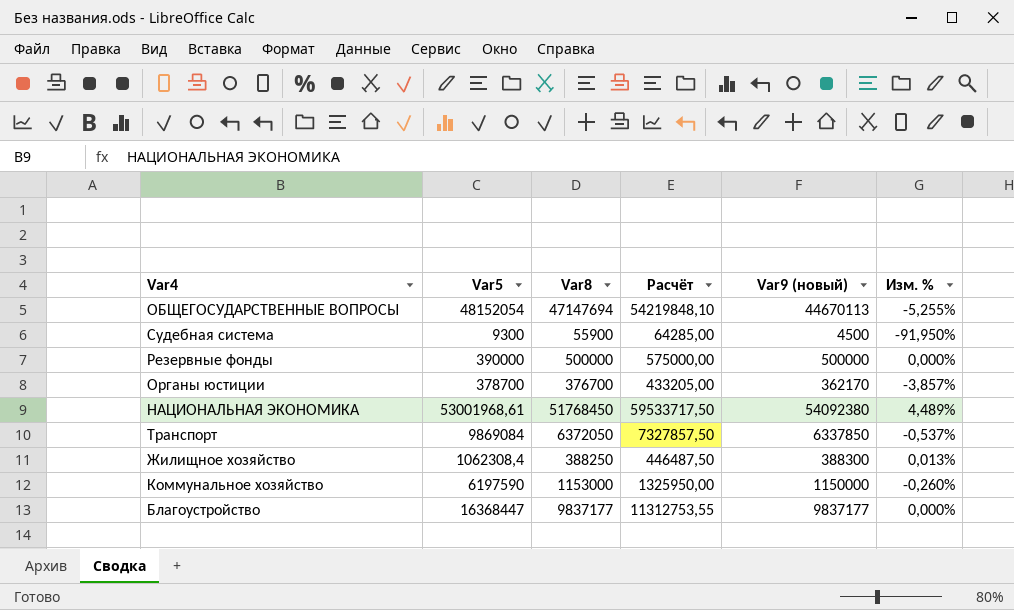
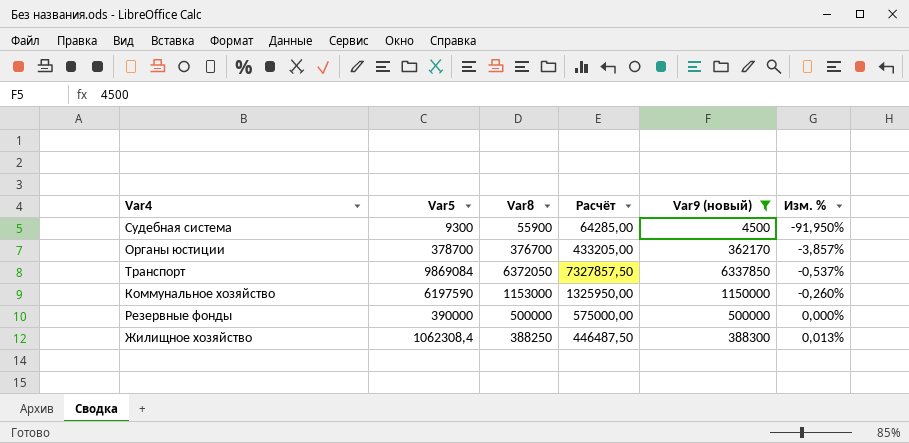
filter: none -> Var9 (новый) <= 6337850
row order: none -> Изм. % ascending

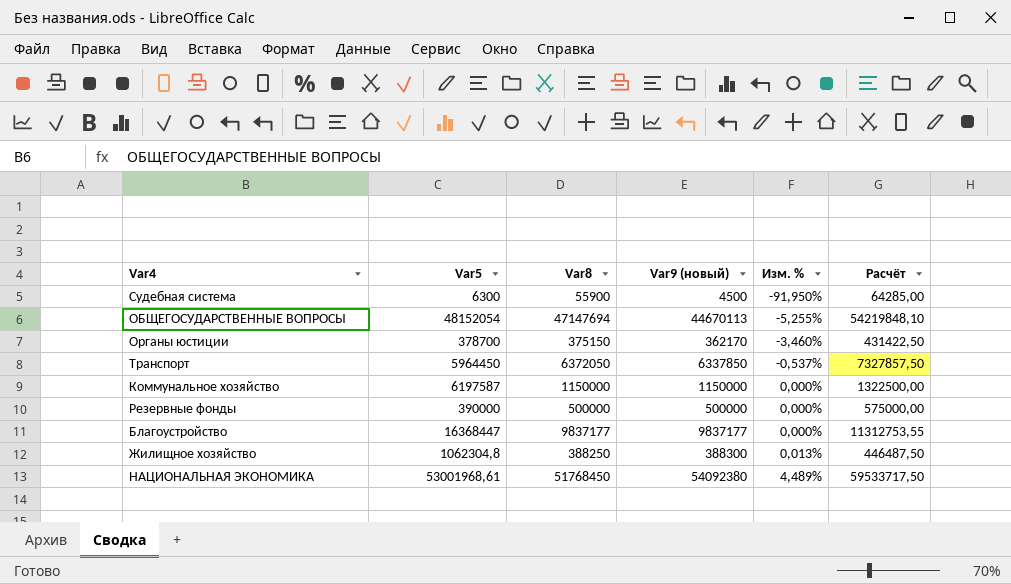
filter: Var9 (новый) <= 6337850 -> none
column Расчёт | position: 4 -> 6
Судебная система | Var5: 9300 -> 6300
Органы юстиции | Var8: 376700 -> 375150
Органы юстиции | Изм. %: -3,857% -> -3,460%
Органы юстиции | Расчёт: 433205,00 -> 431422,50
Транспорт | Var5: 9869084 -> 5964450
Коммунальное хозяйство | Var5: 6197590 -> 6197587
Коммунальное хозяйство | Var8: 1153000 -> 1150000
Коммунальное хозяйство | Изм. %: -0,260% -> 0,000%
Коммунальное хозяйство | Расчёт: 1325950,00 -> 1322500,00
Жилищное хозяйство | Var5: 1062308,4 -> 1062304,8

